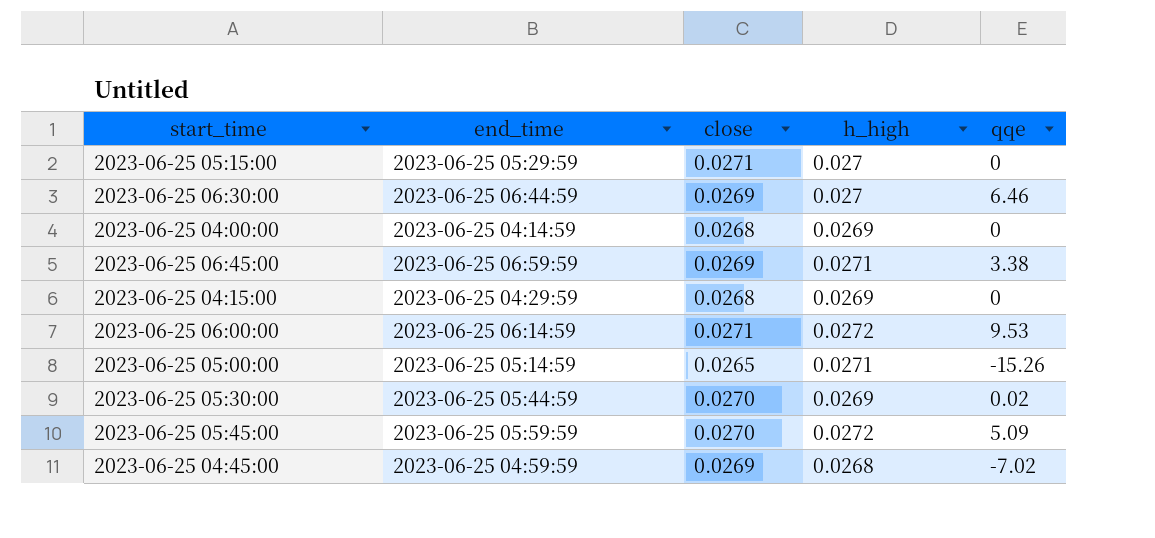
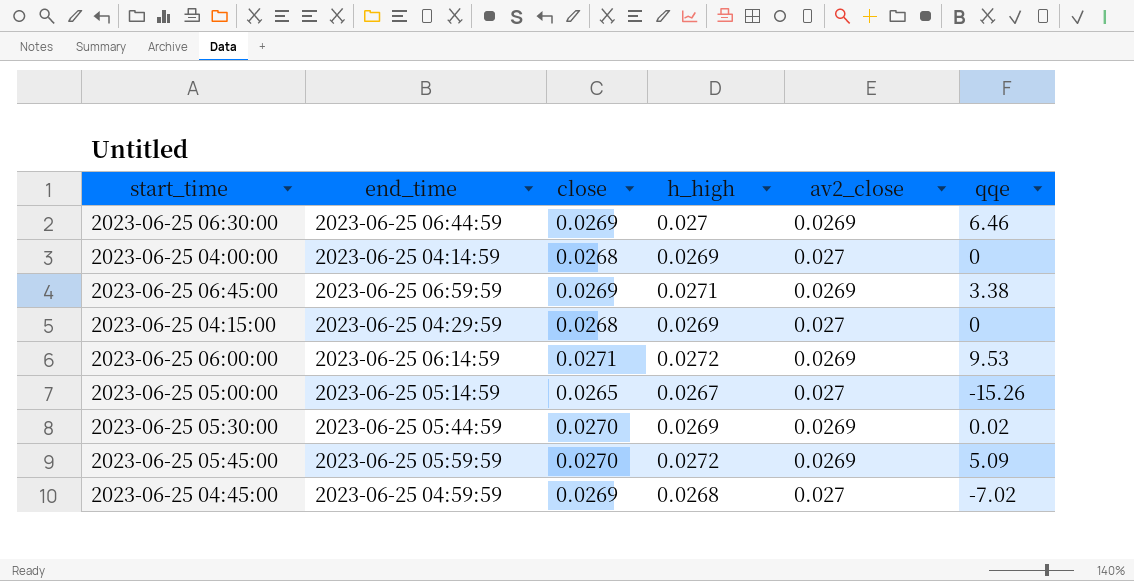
column av2_close | position: none -> 5
row 2023-06-25 05:15:00: 2023-06-25 05:29:59 | 0.0271 | 0.027 | 0 -> none
2023-06-25 05:00:00 | h_high: 0.0271 -> 0.0267

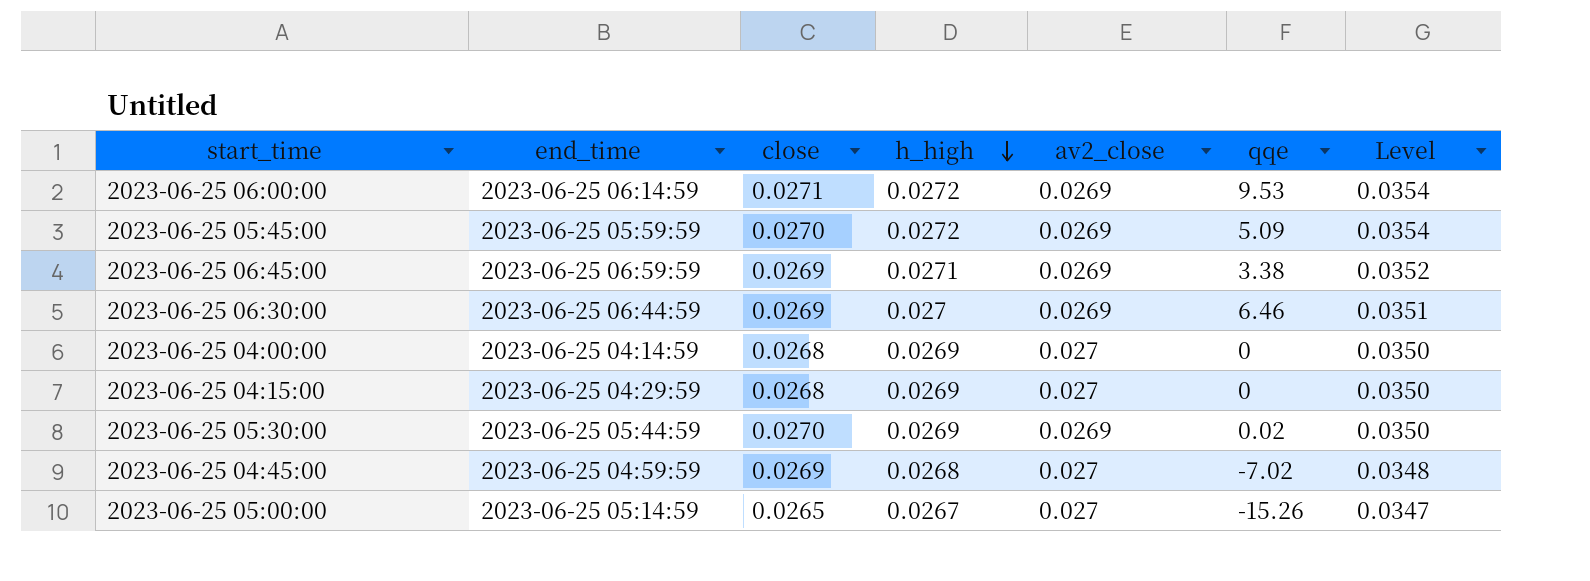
row order: none -> h_high descending
column Level | formula: none -> [h_high] * 1.3

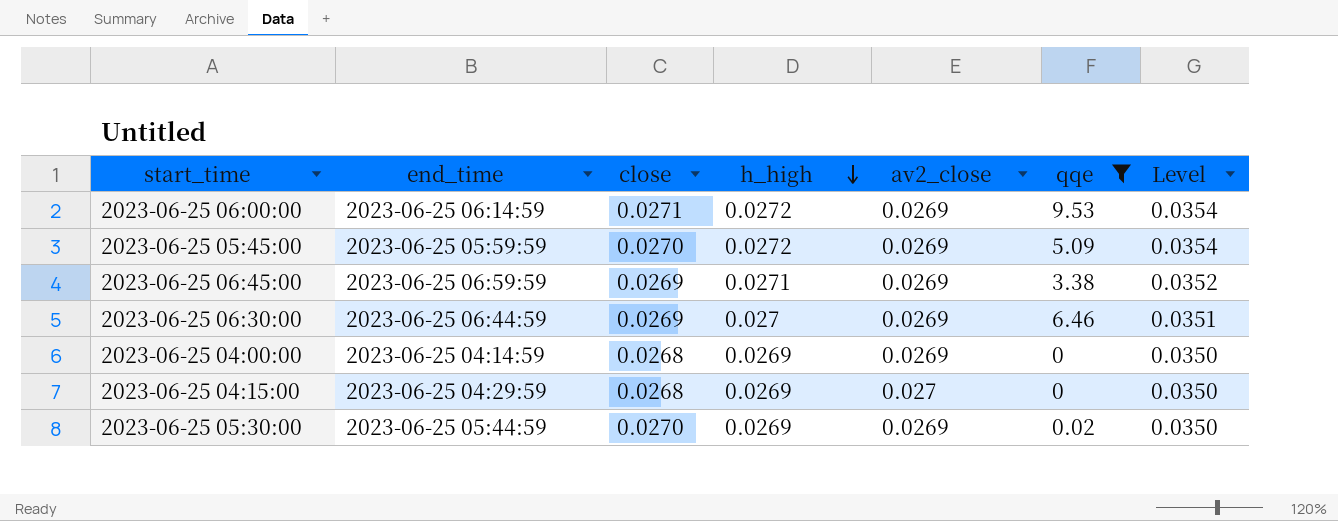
filter: none -> qqe >= 0
2023-06-25 04:00:00 | av2_close: 0.027 -> 0.0269

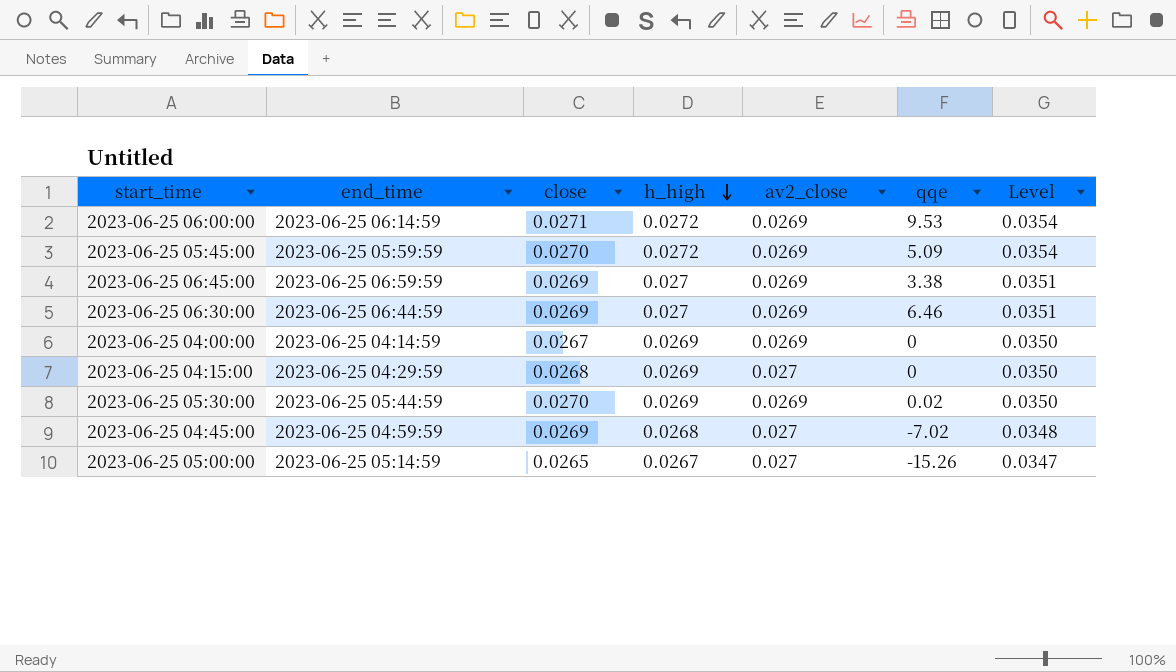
filter: qqe >= 0 -> none
2023-06-25 06:45:00 | h_high: 0.0271 -> 0.027
2023-06-25 06:45:00 | Level: 0.0352 -> 0.0351
2023-06-25 04:00:00 | close: 0.0268 -> 0.0267

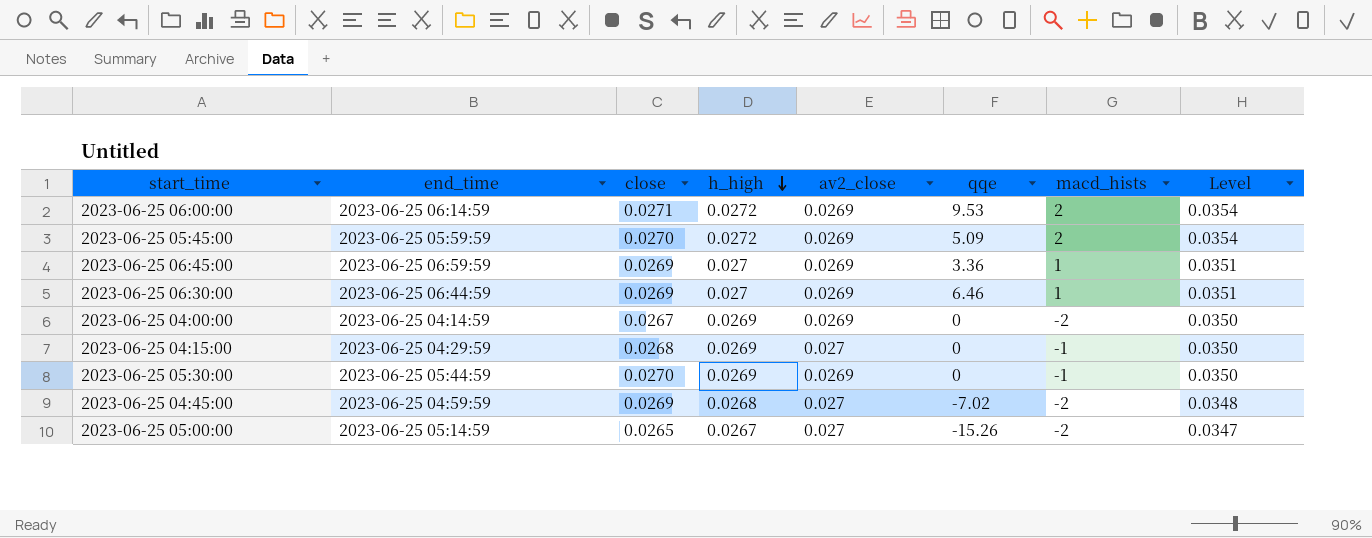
column macd_hists | position: none -> 7
2023-06-25 06:45:00 | qqe: 3.38 -> 3.36
2023-06-25 05:30:00 | qqe: 0.02 -> 0

